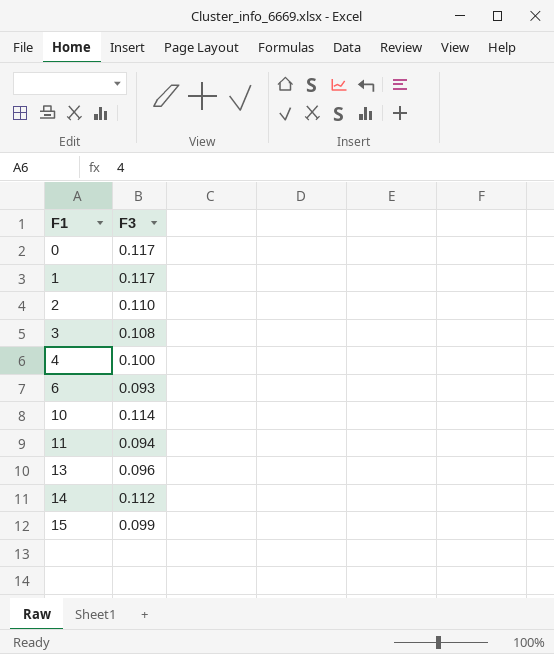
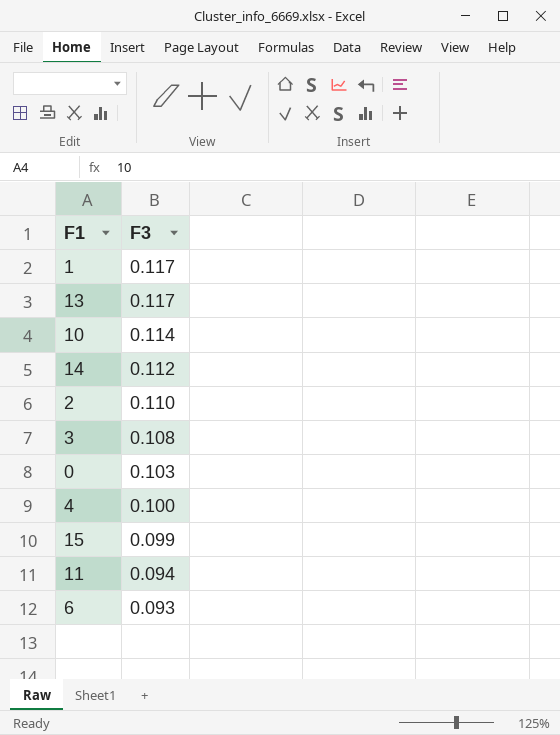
row order: F1 ascending -> F3 descending
13 | F3: 0.096 -> 0.117
0 | F3: 0.117 -> 0.103

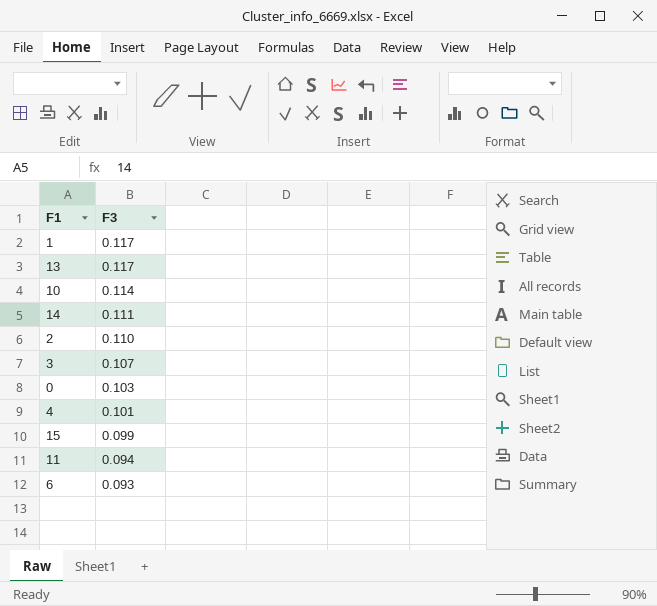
14 | F3: 0.112 -> 0.111
3 | F3: 0.108 -> 0.107
4 | F3: 0.100 -> 0.101

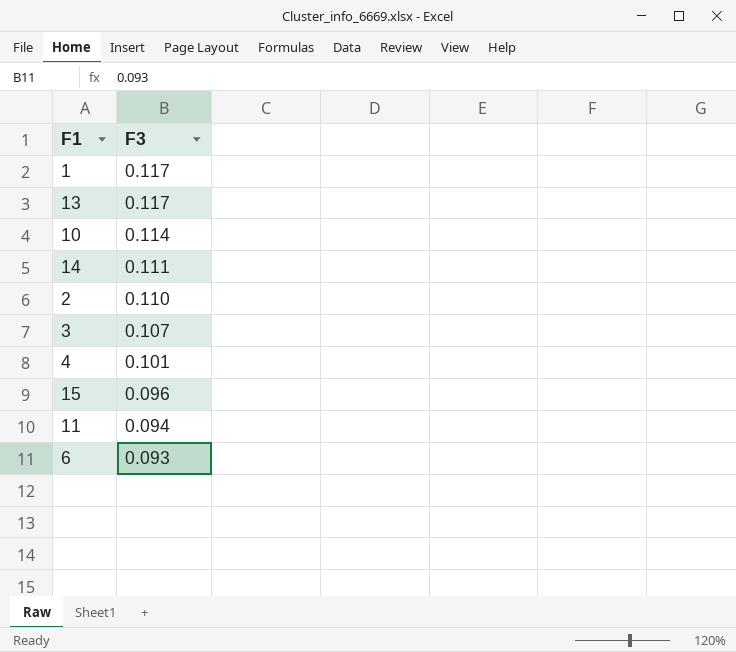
row 0: 0.103 -> none
15 | F3: 0.099 -> 0.096

